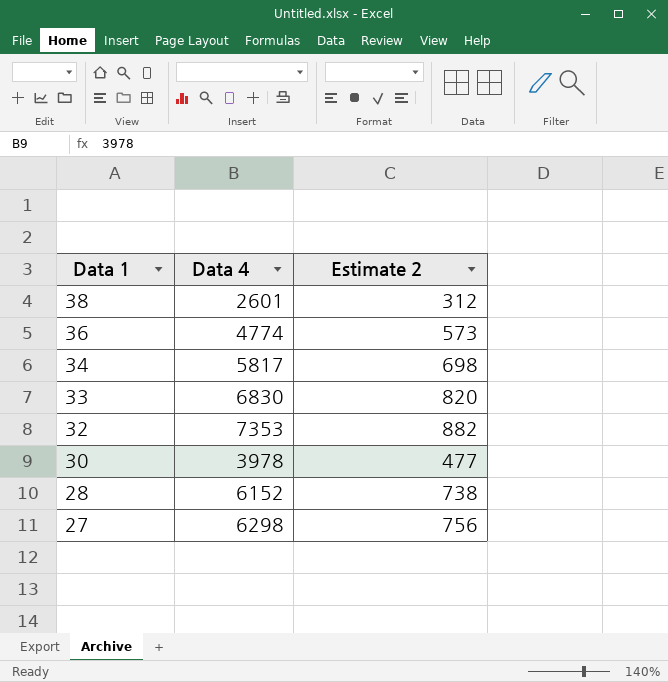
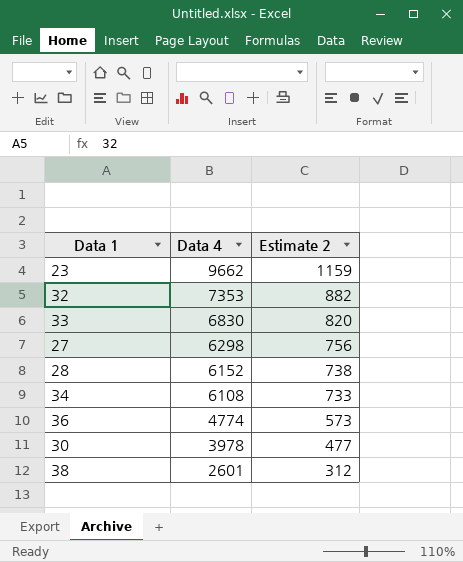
row order: Data 1 descending -> Data 4 descending
row 23: none -> 9662 | 1159
34 | Data 4: 5817 -> 6108
34 | Estimate 2: 698 -> 733

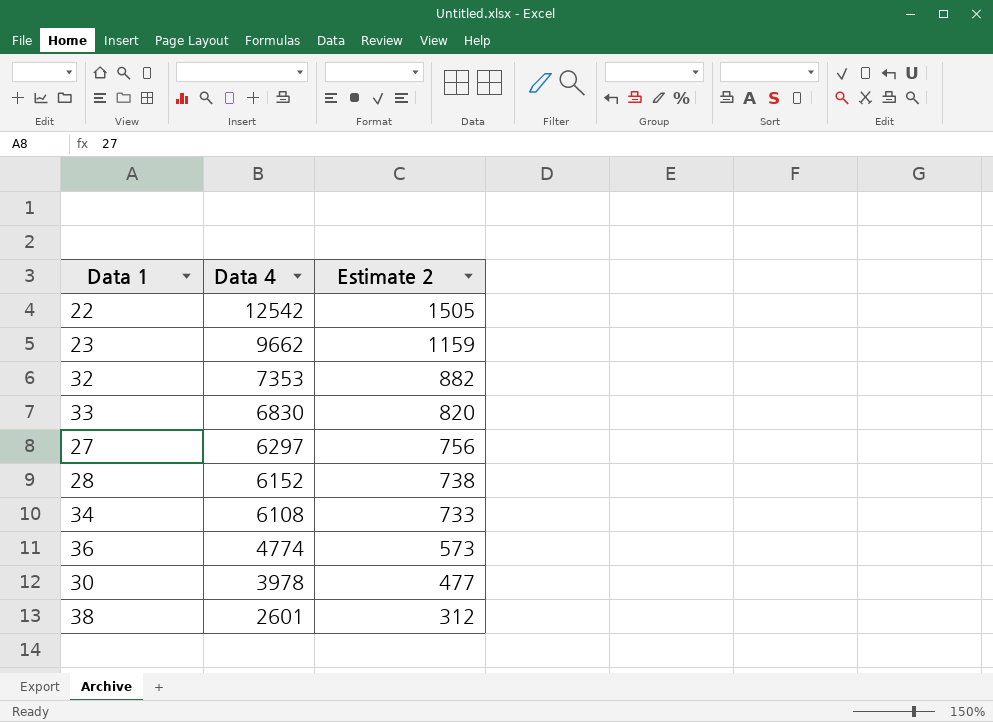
row 22: none -> 12542 | 1505
27 | Data 4: 6298 -> 6297

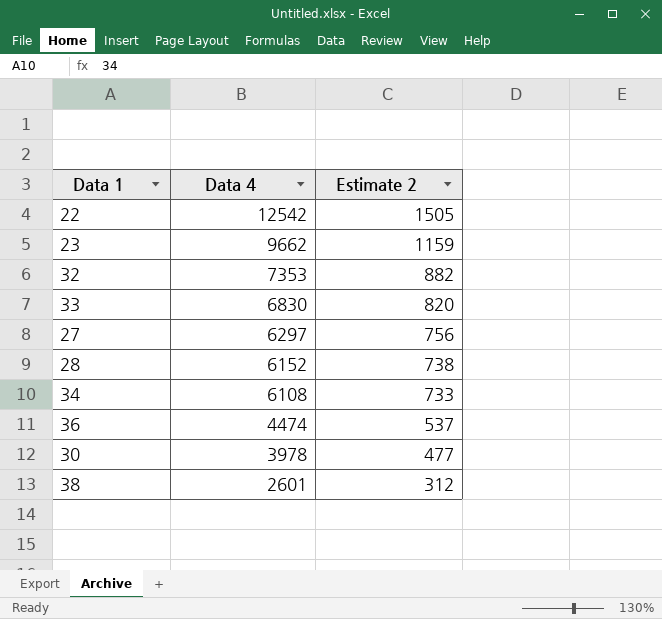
36 | Data 4: 4774 -> 4474
36 | Estimate 2: 573 -> 537

